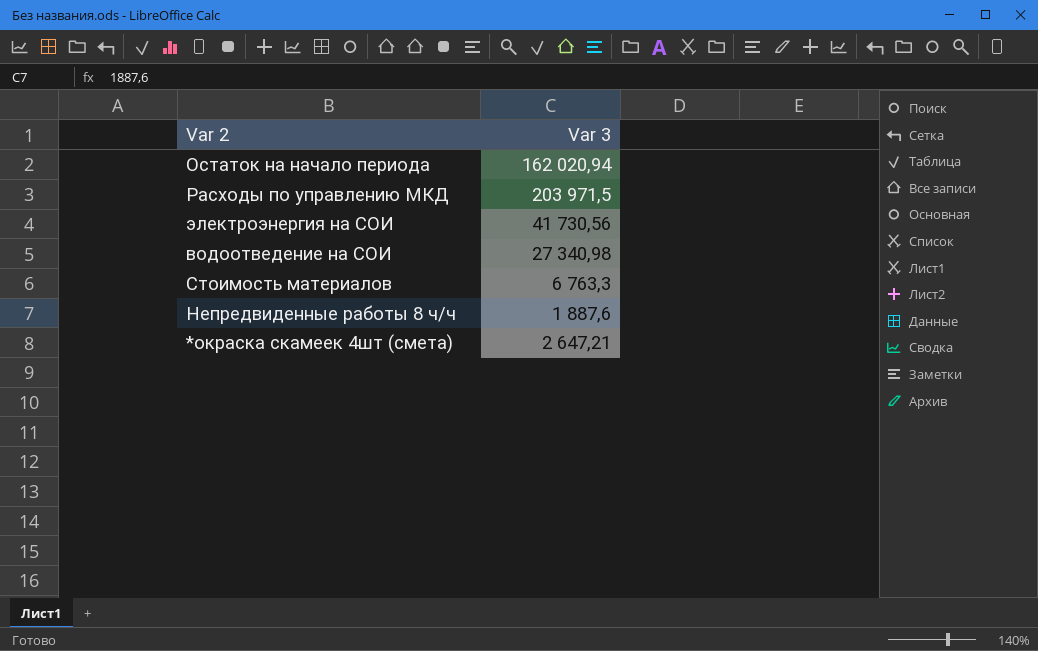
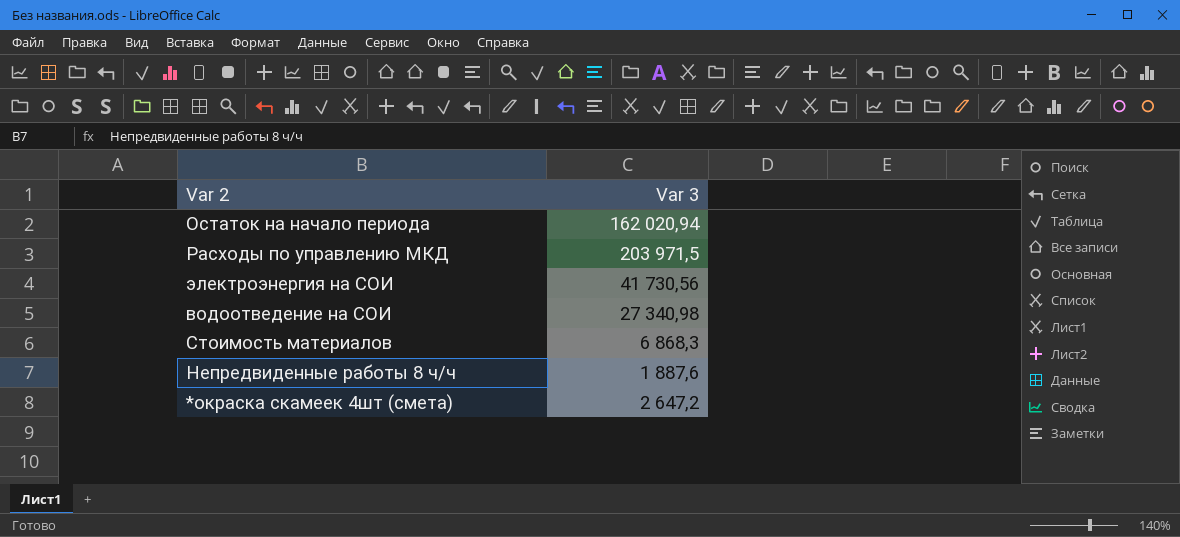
Стоимость материалов | Var 3: 6 763,3 -> 6 868,3
*окраска скамеек 4шт (смета) | Var 3: 2 647,21 -> 2 647,2

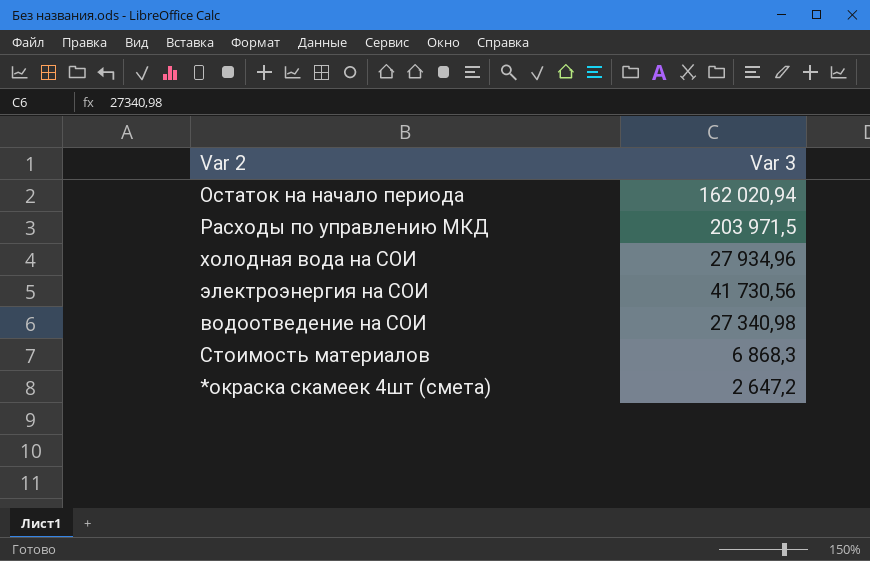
row Непредвиденные работы 8 ч/ч: 1 887,6 -> none
row холодная вода на СОИ: none -> 27 934,96

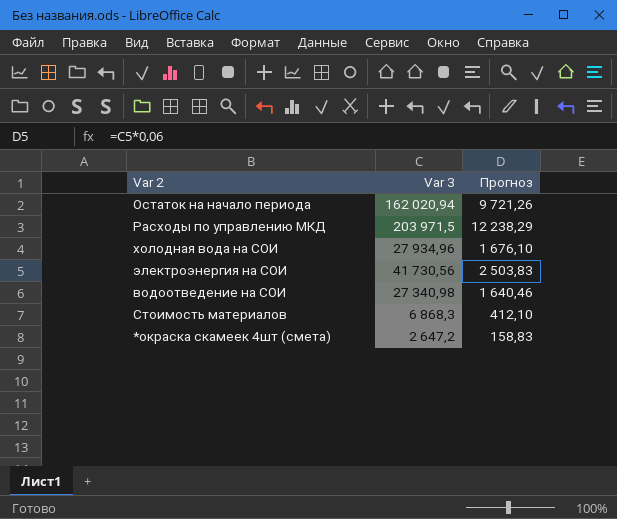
column Прогноз | formula: none -> [Var 3] * 0,06

